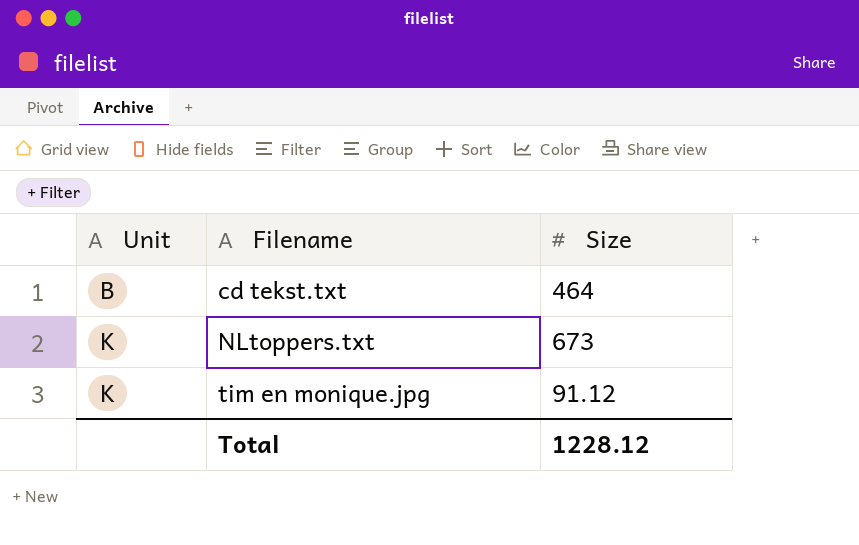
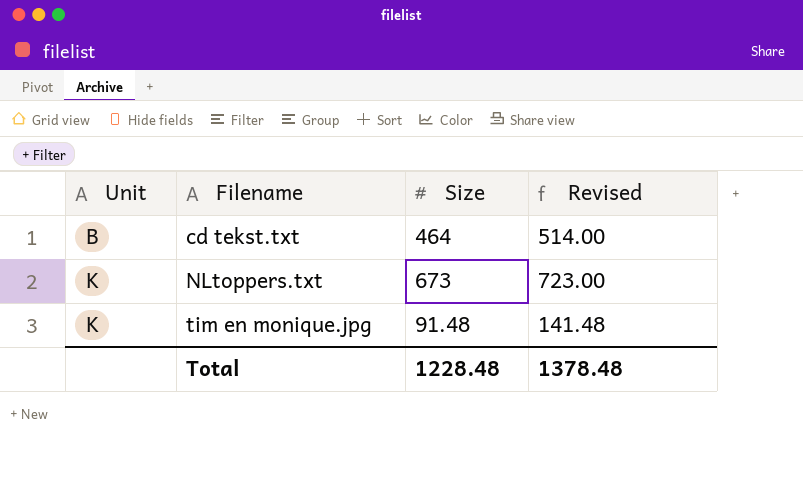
column Revised | formula: none -> [Size] + 50
tim en monique.jpg | Size: 91.12 -> 91.48
Total | Size: 1228.12 -> 1228.48

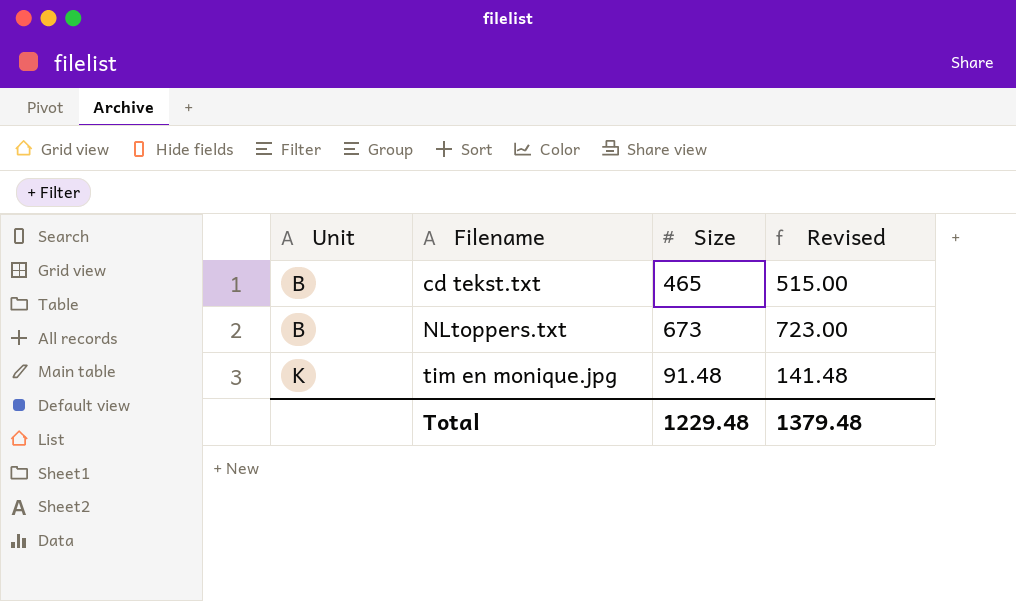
cd tekst.txt | Size: 464 -> 465
cd tekst.txt | Revised: 514.00 -> 515.00
NLtoppers.txt | Unit: K -> B
Total | Size: 1228.48 -> 1229.48
Total | Revised: 1378.48 -> 1379.48

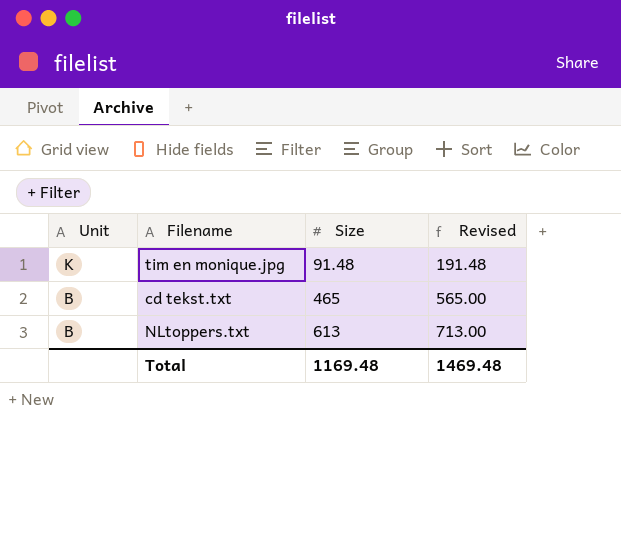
row order: Unit ascending -> Unit descending
column Revised | formula: [Size] + 50 -> [Size] + 100
NLtoppers.txt | Size: 673 -> 613
Total | Size: 1229.48 -> 1169.48
Total | Revised: 1379.48 -> 1469.48

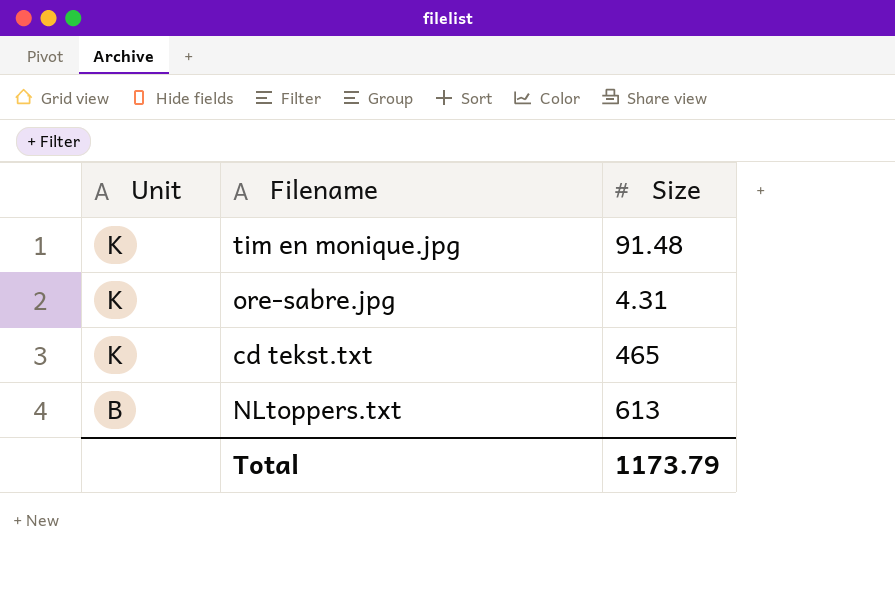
column Revised | formula: [Size] + 100 -> none
row ore-sabre.jpg: none -> K | 4.31
cd tekst.txt | Unit: B -> K
Total | Size: 1169.48 -> 1173.79

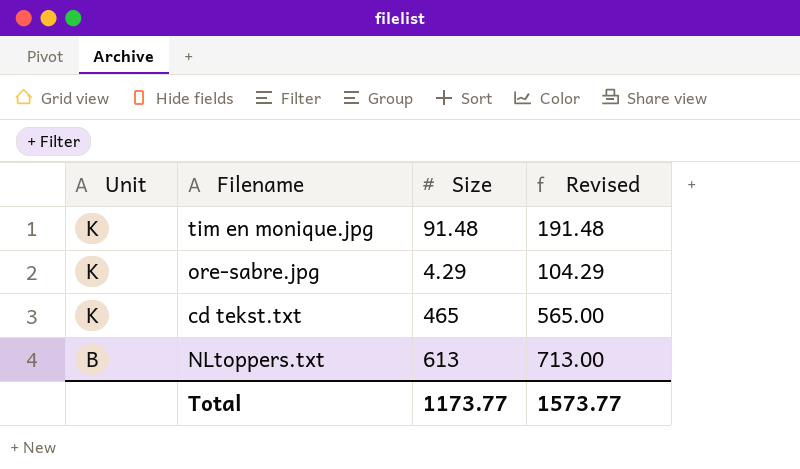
column Revised | formula: none -> [Size] + 100
ore-sabre.jpg | Size: 4.31 -> 4.29
Total | Size: 1173.79 -> 1173.77

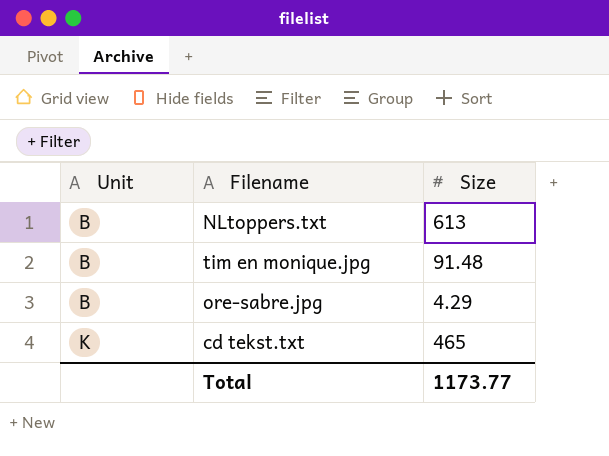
row order: Unit descending -> Unit ascending
column Revised | formula: [Size] + 100 -> none
tim en monique.jpg | Unit: K -> B
ore-sabre.jpg | Unit: K -> B

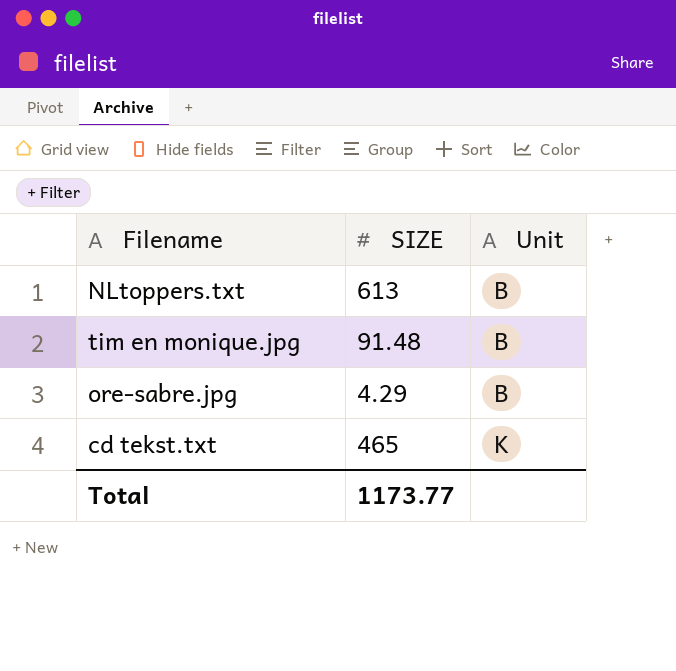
column name: Size -> SIZE
column Unit | position: 1 -> 3

